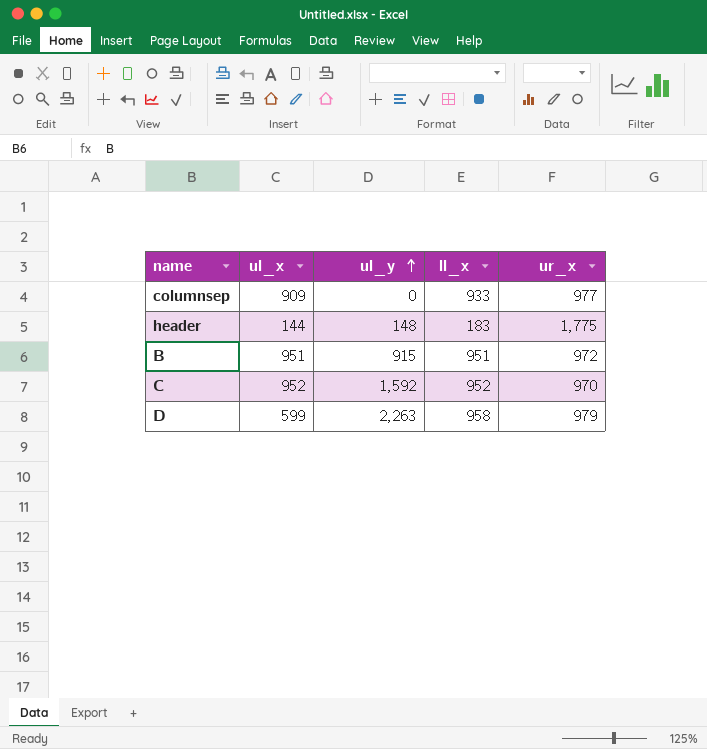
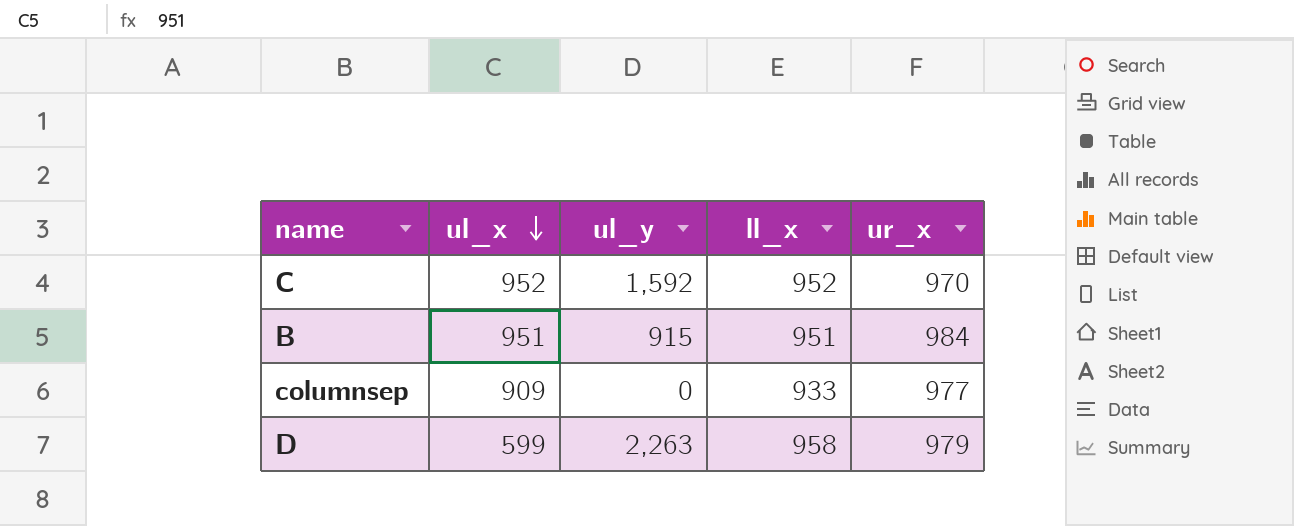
row order: ul_y ascending -> ul_x descending
row header: 144 | 148 | 183 | 1,775 -> none
B | ur_x: 972 -> 984

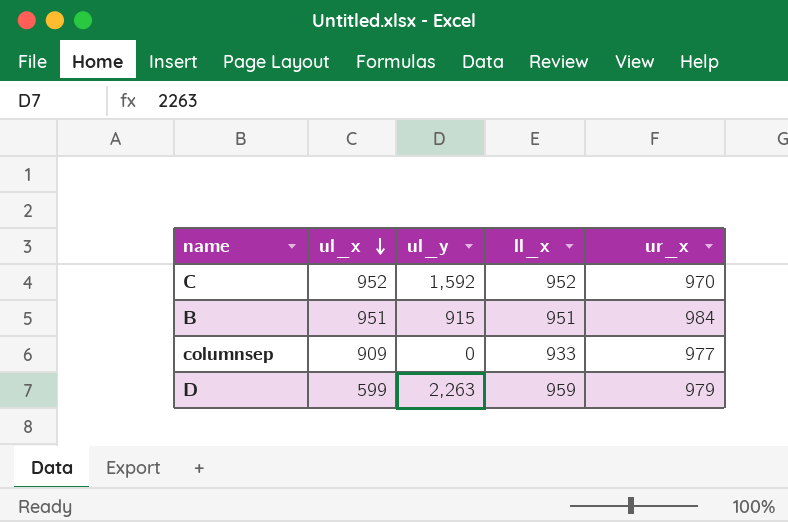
D | ll_x: 958 -> 959

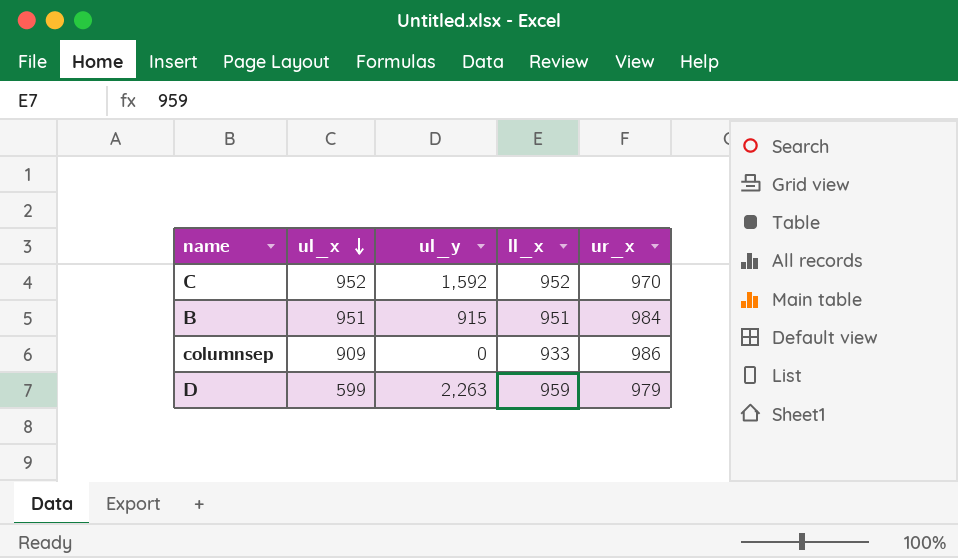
columnsep | ur_x: 977 -> 986

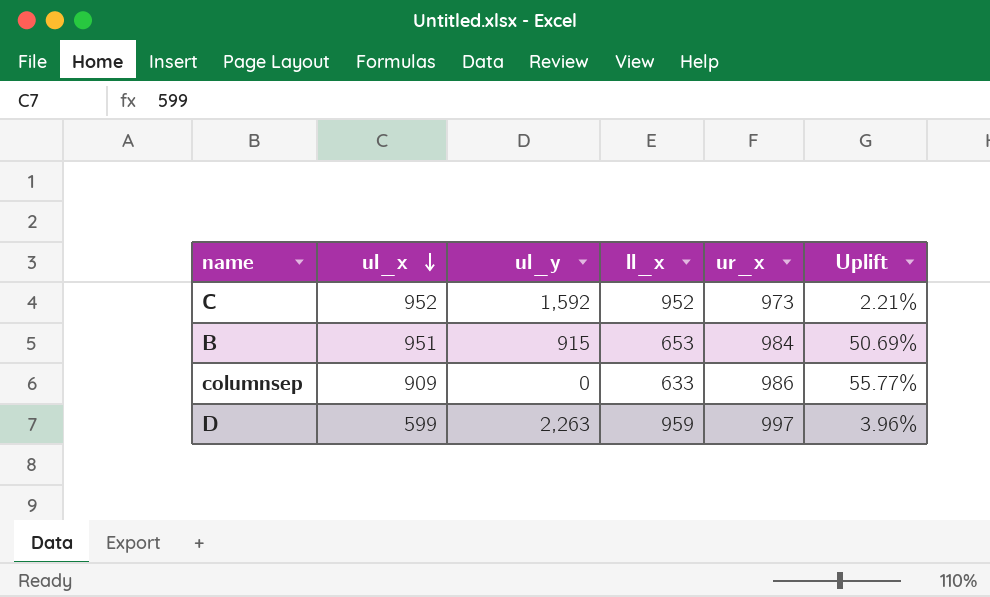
column Uplift | formula: none -> ([ur_x] - [ll_x]) / [ll_x]
C | ur_x: 970 -> 973
B | ll_x: 951 -> 653
columnsep | ll_x: 933 -> 633
D | ur_x: 979 -> 997

